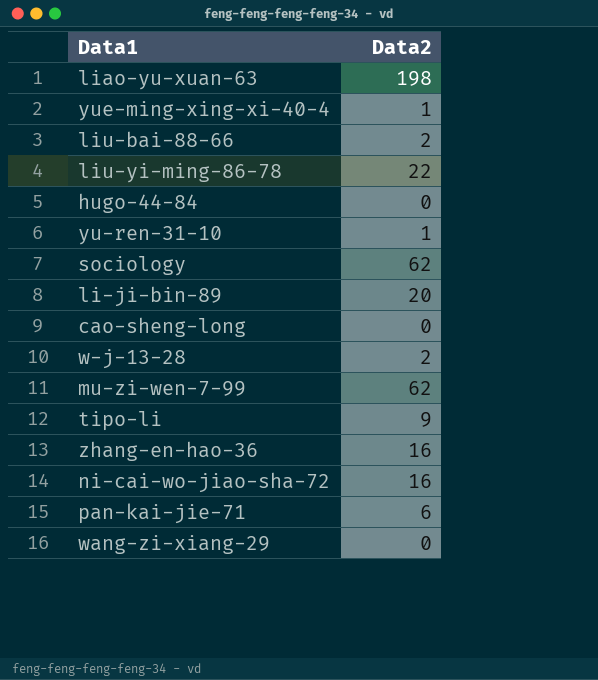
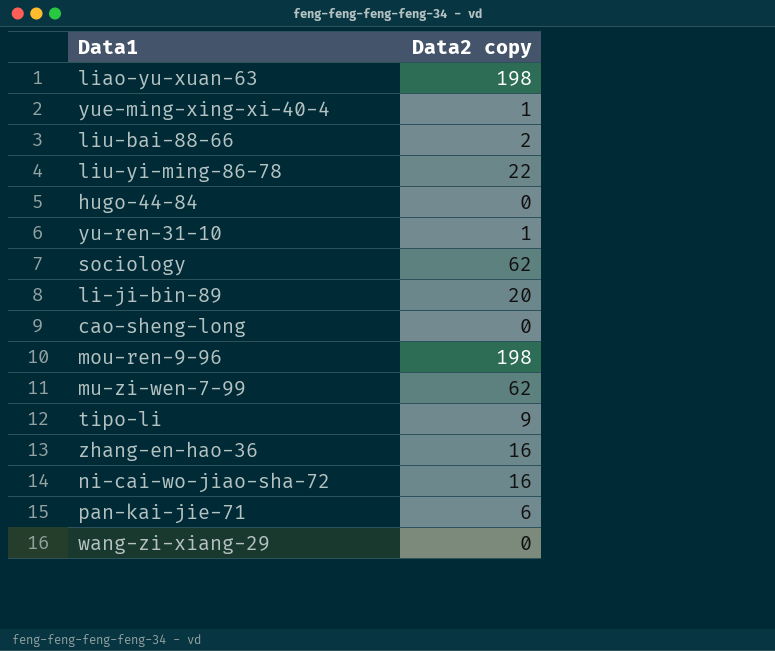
column name: Data2 -> Data2 copy
row w-j-13-28: 2 -> none
row mou-ren-9-96: none -> 198

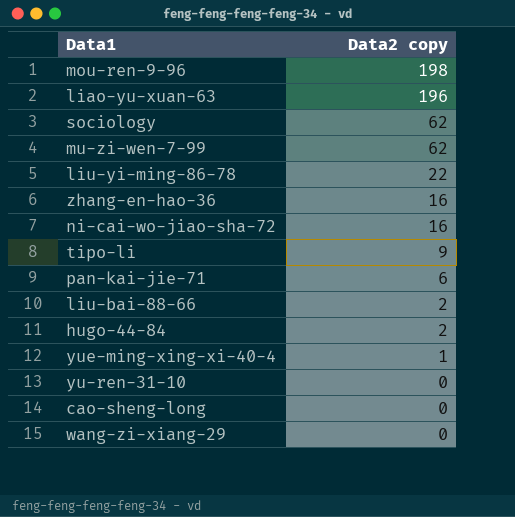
row order: none -> Data2 copy descending
row li-ji-bin-89: 20 -> none
liao-yu-xuan-63 | Data2 copy: 198 -> 196
hugo-44-84 | Data2 copy: 0 -> 2
yu-ren-31-10 | Data2 copy: 1 -> 0

